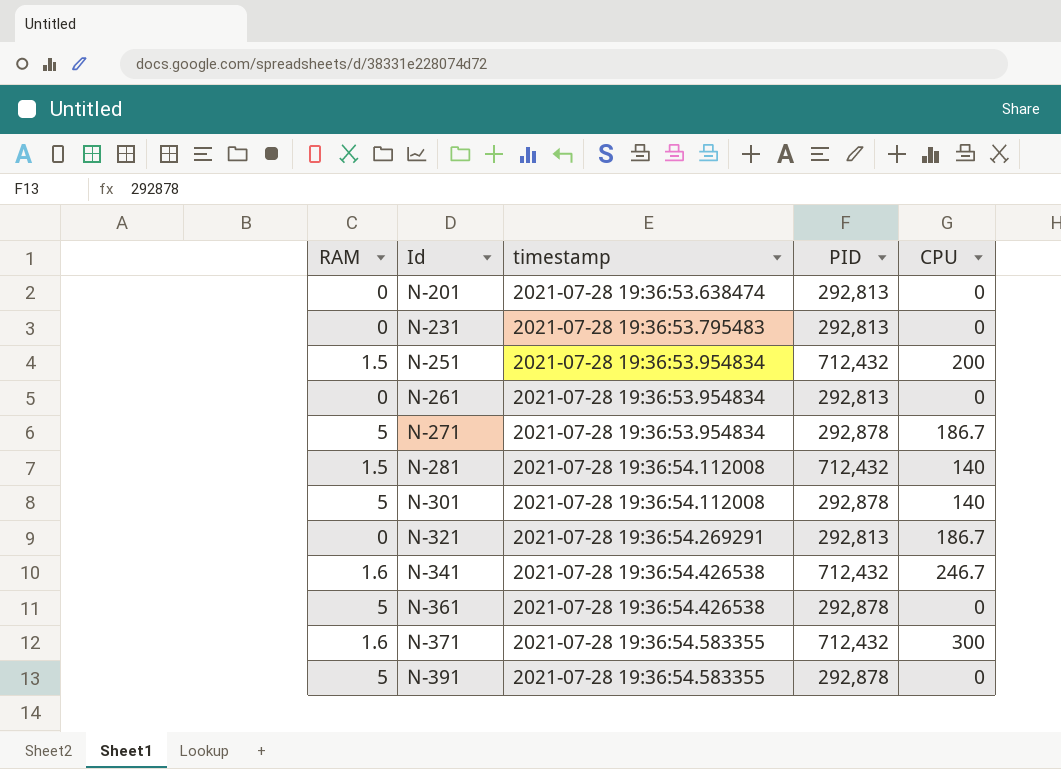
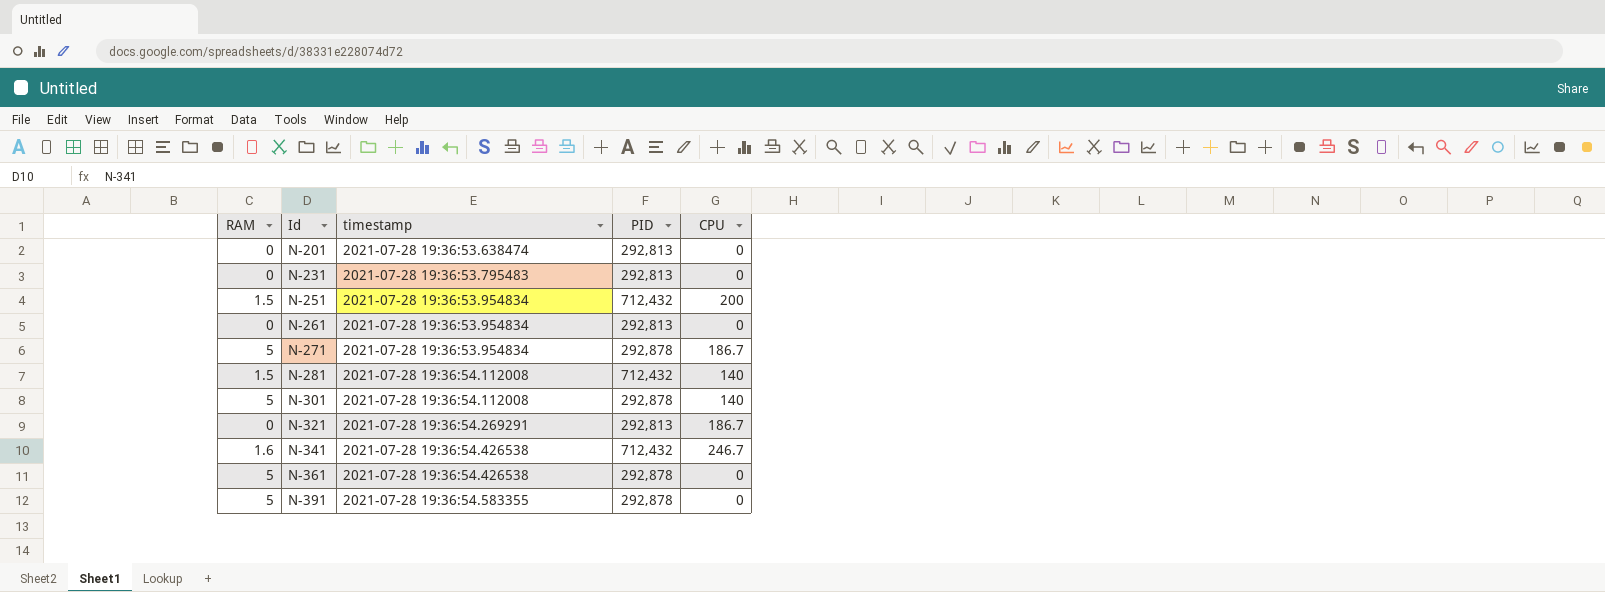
row N-371: 1.6 | 2021-07-28 19:36:54.583355 | 712,432 | 300 -> none

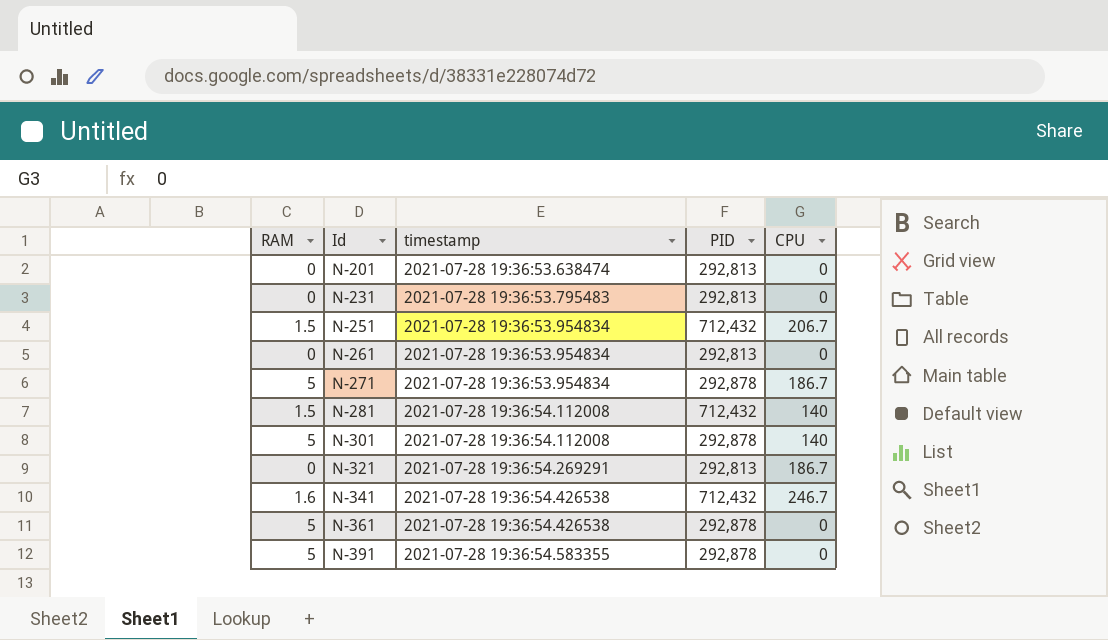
N-251 | CPU: 200 -> 206.7

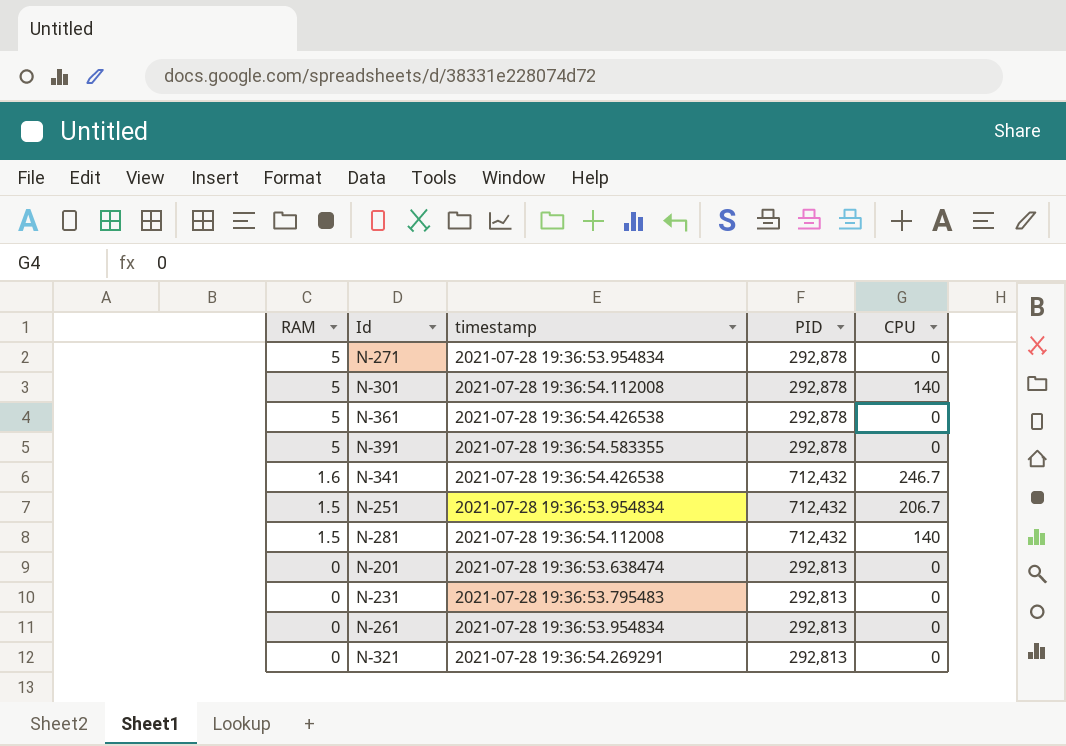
row order: Id ascending -> RAM descending
N-271 | CPU: 186.7 -> 0
N-321 | CPU: 186.7 -> 0

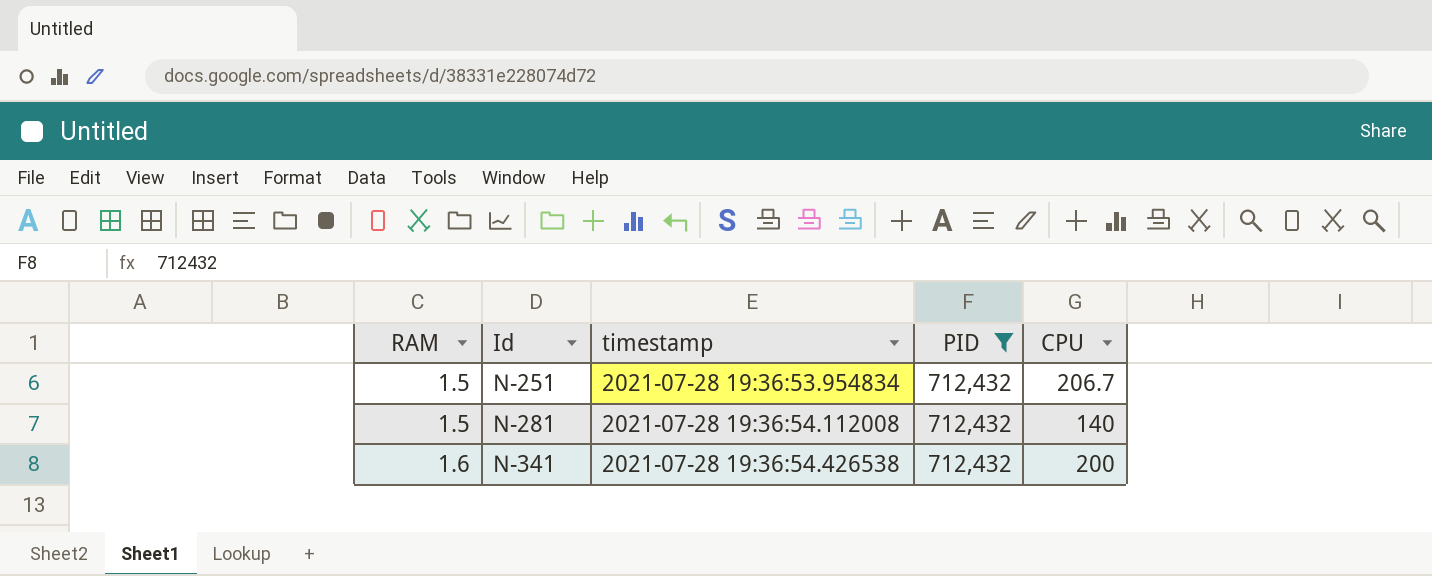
filter: none -> PID = 712,432
row order: RAM descending -> RAM ascending
N-341 | CPU: 246.7 -> 200

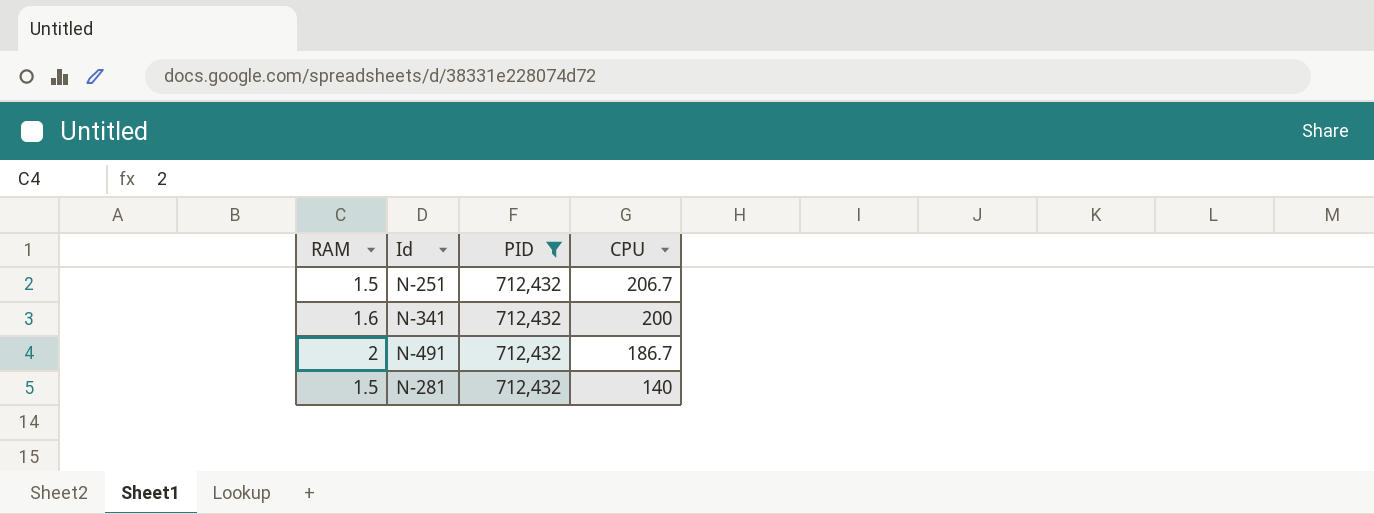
row order: RAM ascending -> CPU descending
column timestamp | position: 3 -> none
row N-491: none -> 2 | 712,432 | 186.7

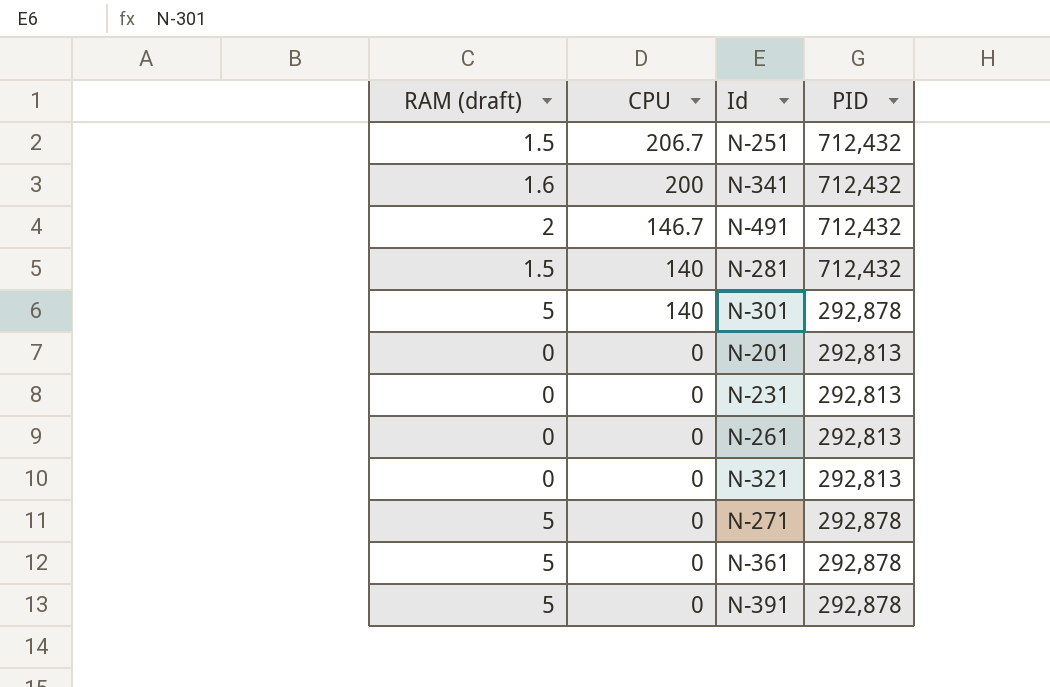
filter: PID = 712,432 -> none
column name: RAM -> RAM (draft)
column CPU | position: 4 -> 2
N-491 | CPU: 186.7 -> 146.7

